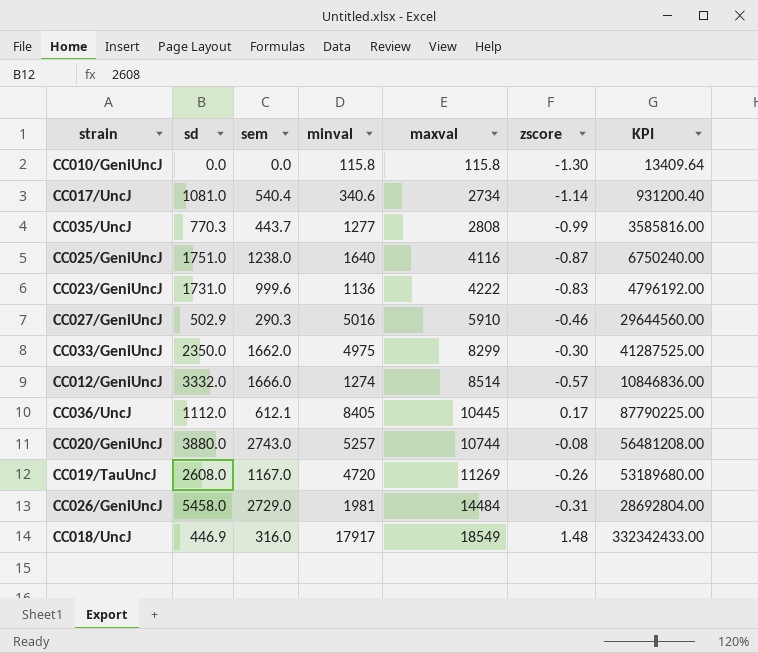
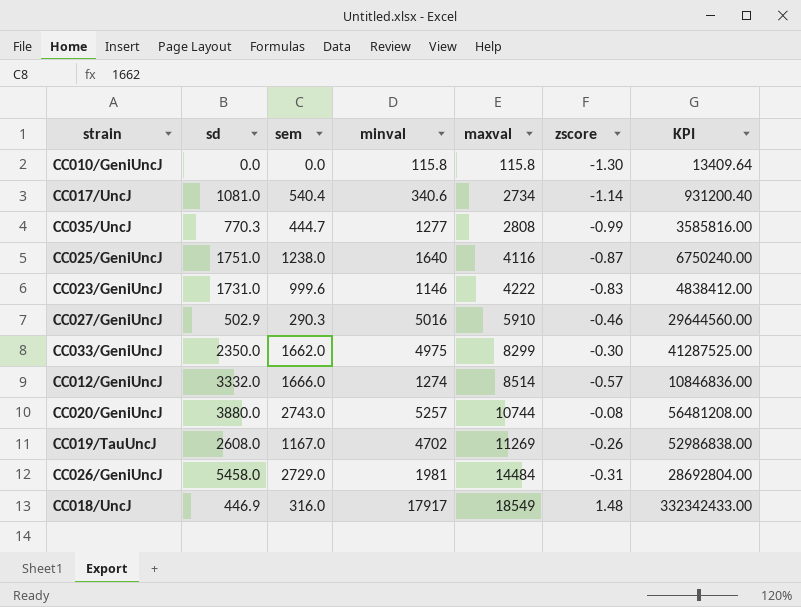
row CC036/UncJ: 1112.0 | 612.1 | 8405 | 10445 | 0.17 | 87790225.00 -> none
CC035/UncJ | sem: 443.7 -> 444.7
CC023/GeniUncJ | minval: 1136 -> 1146
CC023/GeniUncJ | KPI: 4796192.00 -> 4838412.00
CC019/TauUncJ | minval: 4720 -> 4702
CC019/TauUncJ | KPI: 53189680.00 -> 52986838.00

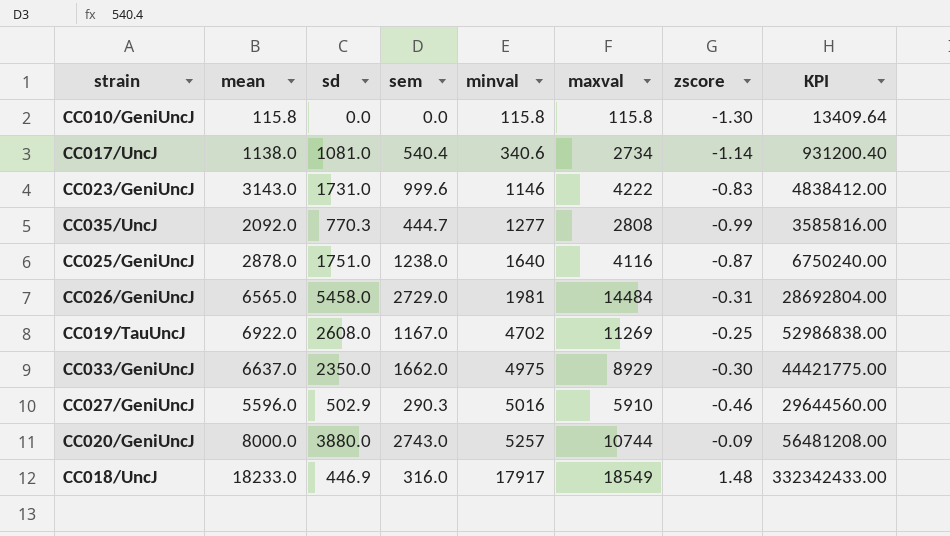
row order: maxval ascending -> minval ascending
column mean | position: none -> 2
row CC012/GeniUncJ: 3332.0 | 1666.0 | 1274 | 8514 | -0.57 | 10846836.00 -> none
CC019/TauUncJ | zscore: -0.26 -> -0.25
CC033/GeniUncJ | maxval: 8299 -> 8929
CC033/GeniUncJ | KPI: 41287525.00 -> 44421775.00
CC020/GeniUncJ | zscore: -0.08 -> -0.09

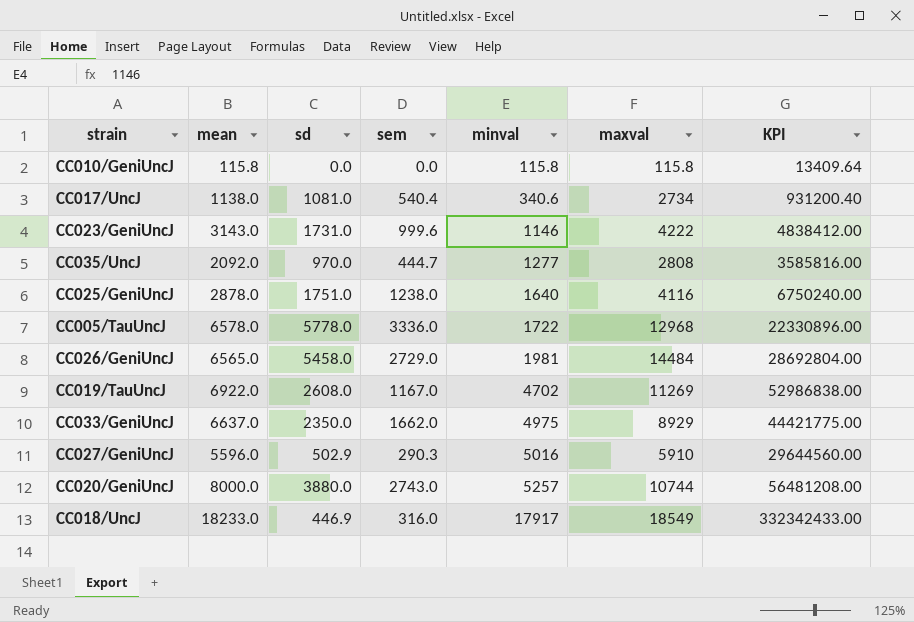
column zscore | position: 7 -> none
CC035/UncJ | sd: 770.3 -> 970.0
row CC005/TauUncJ: none -> 6578.0 | 5778.0 | 3336.0 | 1722 | 12968 | 22330896.00

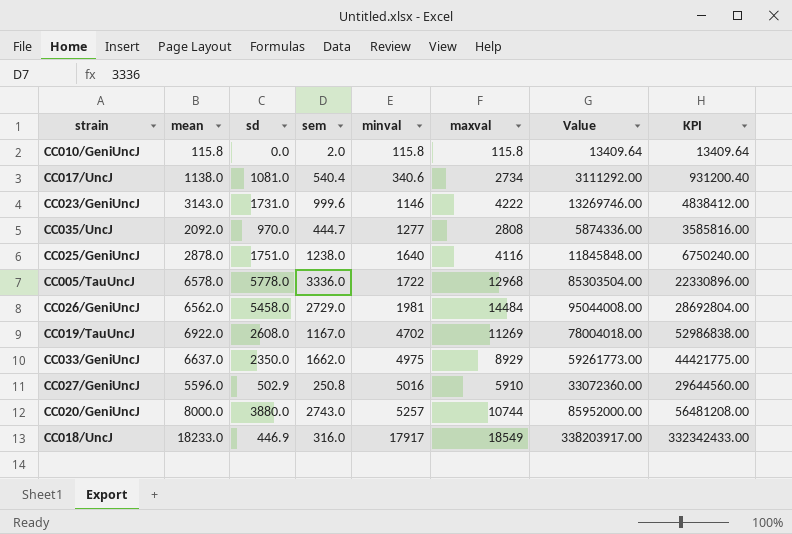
column Value | formula: none -> [mean] * [maxval]
CC010/GeniUncJ | sem: 0.0 -> 2.0
CC026/GeniUncJ | mean: 6565.0 -> 6562.0
CC027/GeniUncJ | sem: 290.3 -> 250.8

